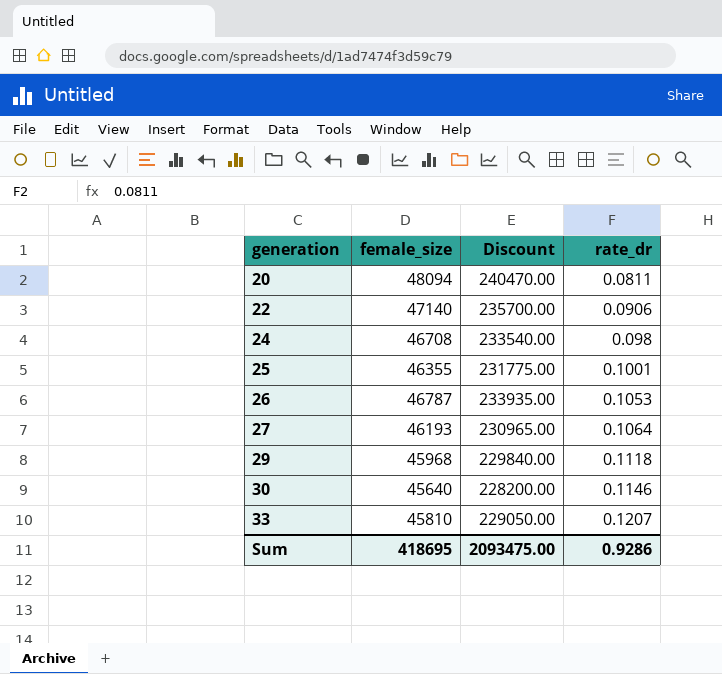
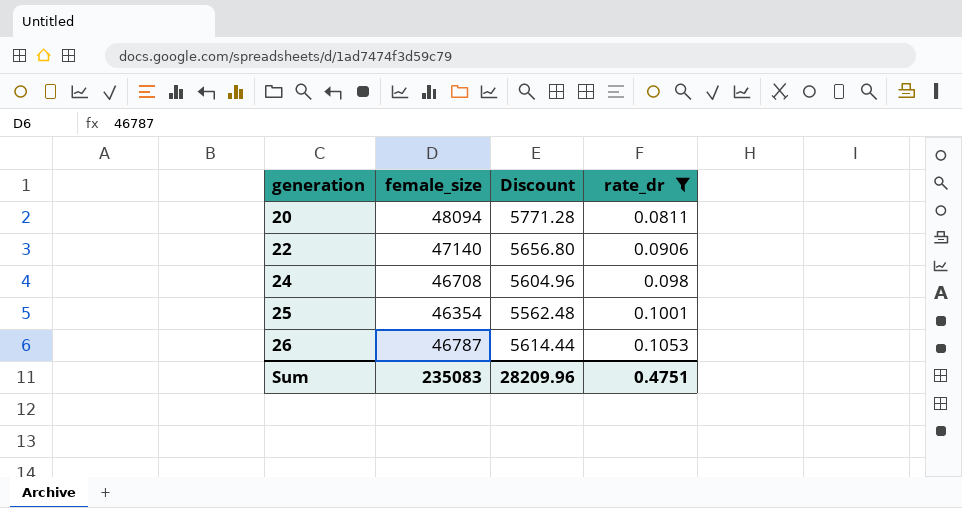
filter: none -> rate_dr <= 0.1053
column Discount | formula: [female_size] * 5 -> [female_size] * 0.12
25 | female_size: 46355 -> 46354
Sum | female_size: 418695 -> 235083
Sum | Discount: 2093475.00 -> 28209.96
Sum | rate_dr: 0.9286 -> 0.4751

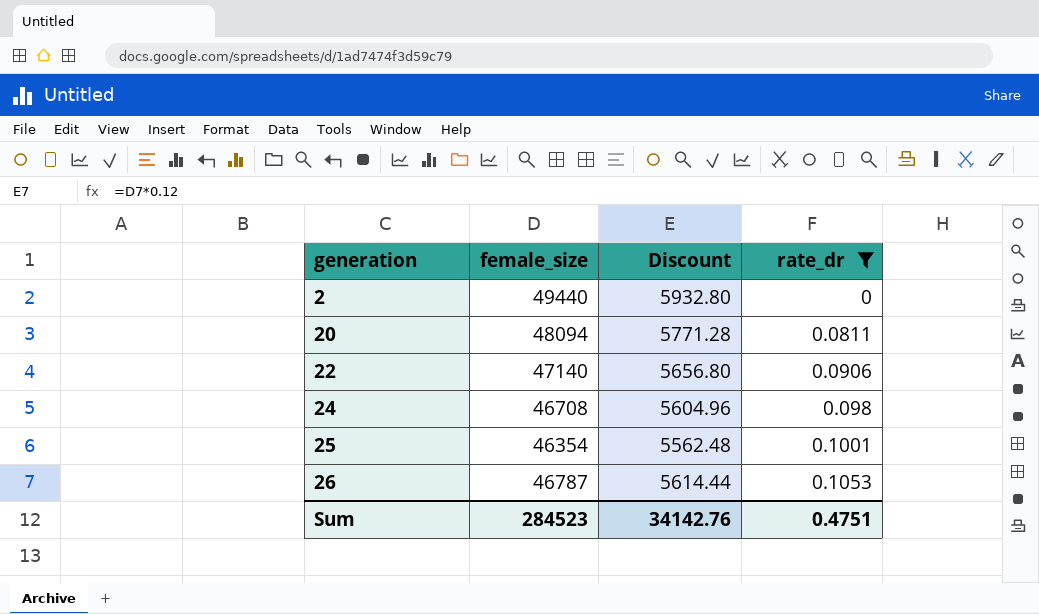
row 2: none -> 49440 | 5932.80 | 0
Sum | female_size: 235083 -> 284523
Sum | Discount: 28209.96 -> 34142.76

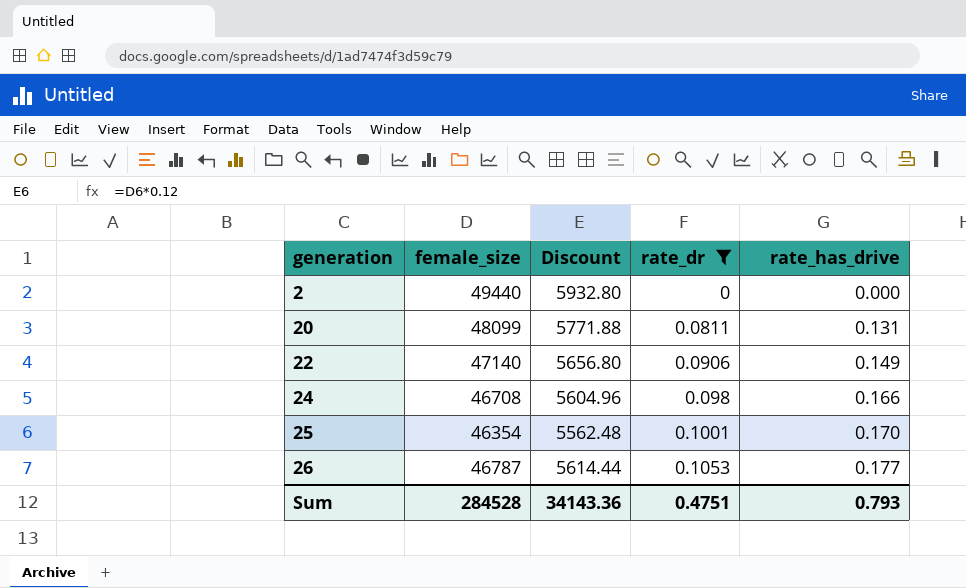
column rate_has_drive | position: none -> 5
20 | female_size: 48094 -> 48099
20 | Discount: 5771.28 -> 5771.88
Sum | female_size: 284523 -> 284528
Sum | Discount: 34142.76 -> 34143.36

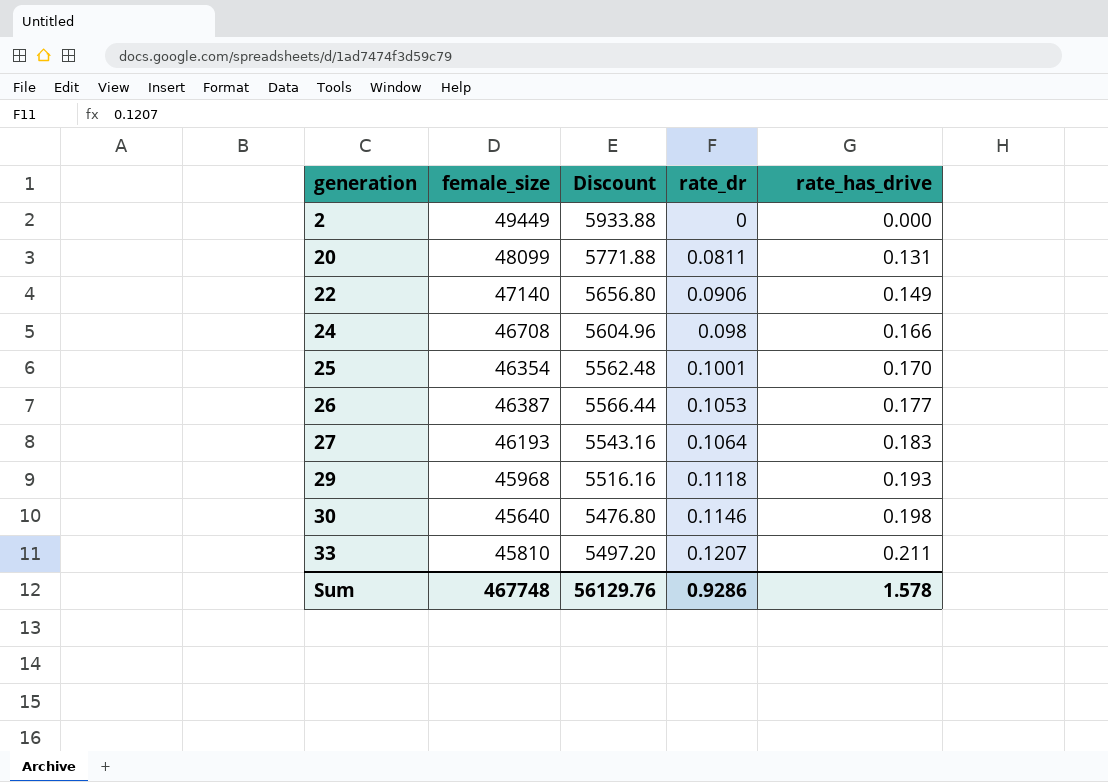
filter: rate_dr <= 0.1053 -> none
2 | female_size: 49440 -> 49449
2 | Discount: 5932.80 -> 5933.88
26 | female_size: 46787 -> 46387
26 | Discount: 5614.44 -> 5566.44
Sum | female_size: 284528 -> 467748
Sum | Discount: 34143.36 -> 56129.76
Sum | rate_dr: 0.4751 -> 0.9286
Sum | rate_has_drive: 0.793 -> 1.578

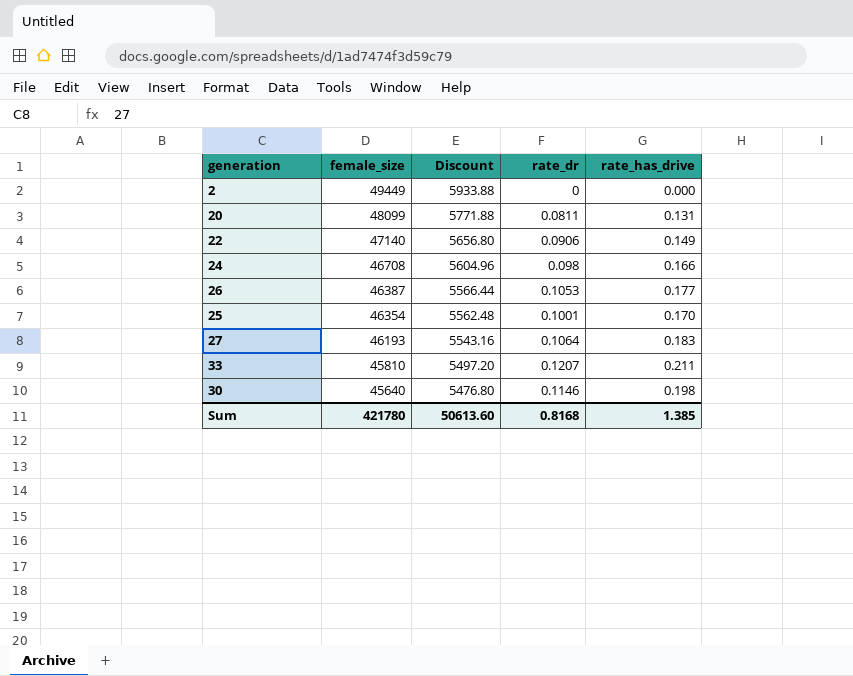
row order: generation ascending -> female_size descending
row 29: 45968 | 5516.16 | 0.1118 | 0.193 -> none
Sum | female_size: 467748 -> 421780
Sum | Discount: 56129.76 -> 50613.60
Sum | rate_dr: 0.9286 -> 0.8168
Sum | rate_has_drive: 1.578 -> 1.385

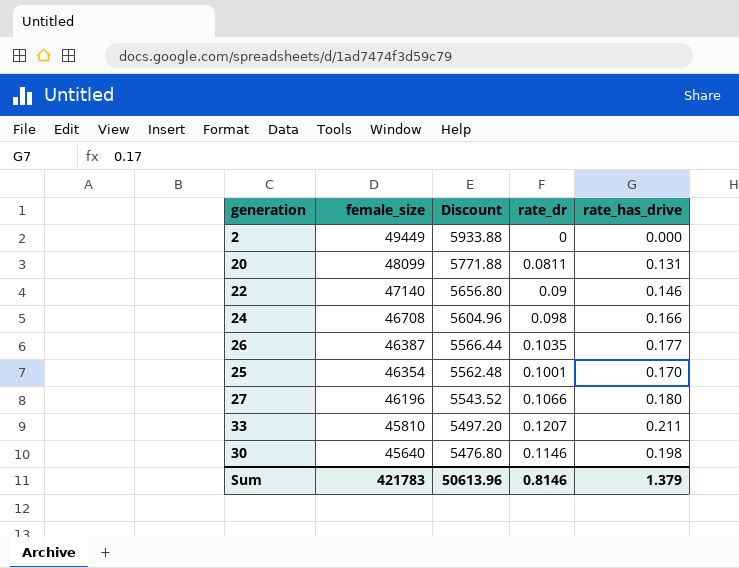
22 | rate_dr: 0.0906 -> 0.09
22 | rate_has_drive: 0.149 -> 0.146
26 | rate_dr: 0.1053 -> 0.1035
27 | female_size: 46193 -> 46196
27 | Discount: 5543.16 -> 5543.52
27 | rate_dr: 0.1064 -> 0.1066
27 | rate_has_drive: 0.183 -> 0.180
Sum | female_size: 421780 -> 421783
Sum | Discount: 50613.60 -> 50613.96
Sum | rate_dr: 0.8168 -> 0.8146
Sum | rate_has_drive: 1.385 -> 1.379

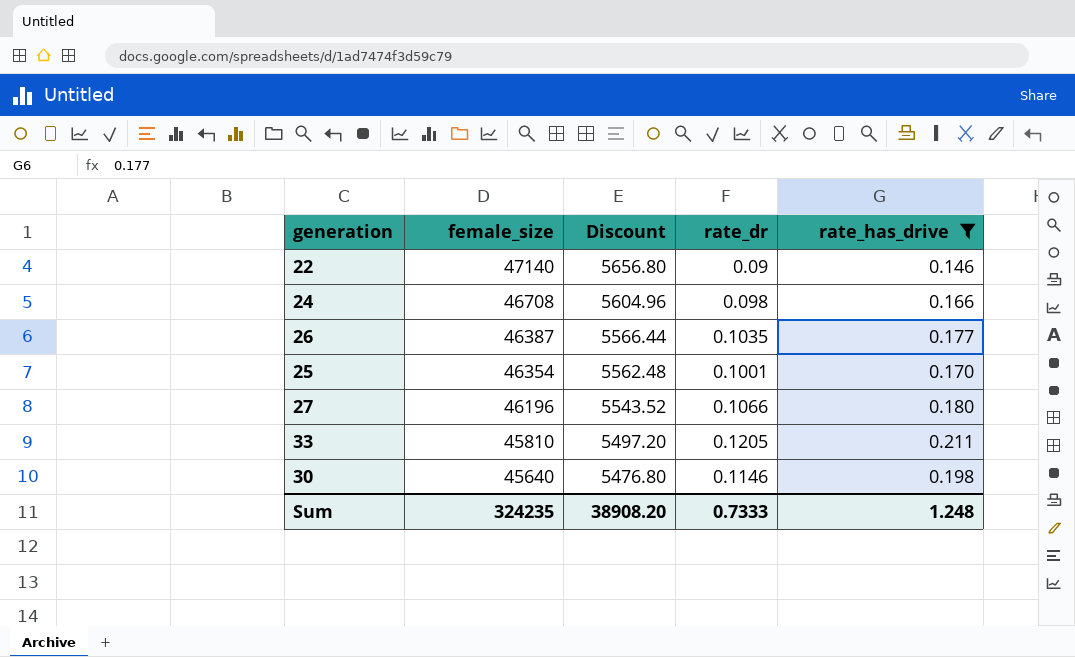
filter: none -> rate_has_drive >= 0.146
33 | rate_dr: 0.1207 -> 0.1205
Sum | female_size: 421783 -> 324235
Sum | Discount: 50613.96 -> 38908.20
Sum | rate_dr: 0.8146 -> 0.7333
Sum | rate_has_drive: 1.379 -> 1.248

